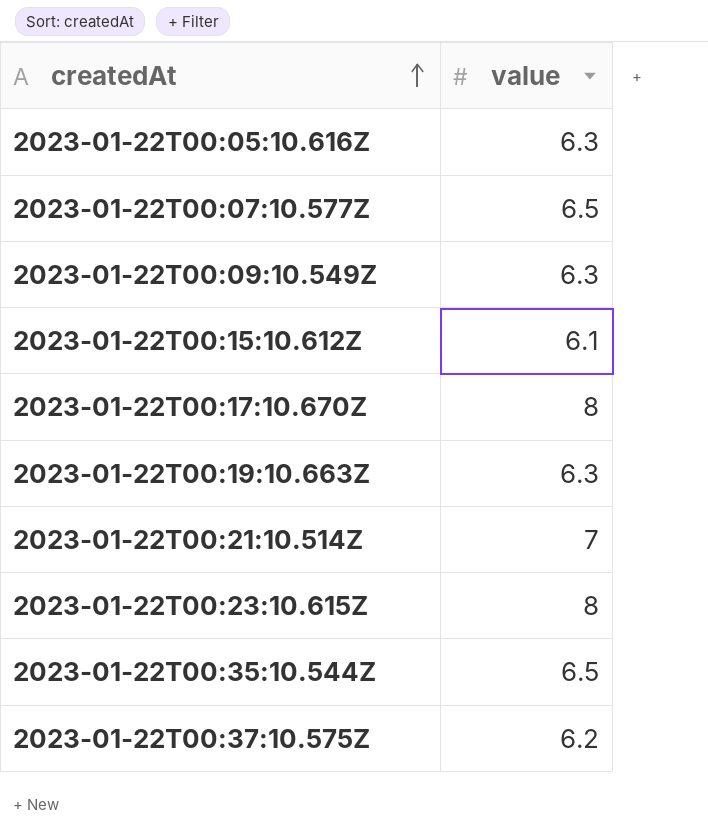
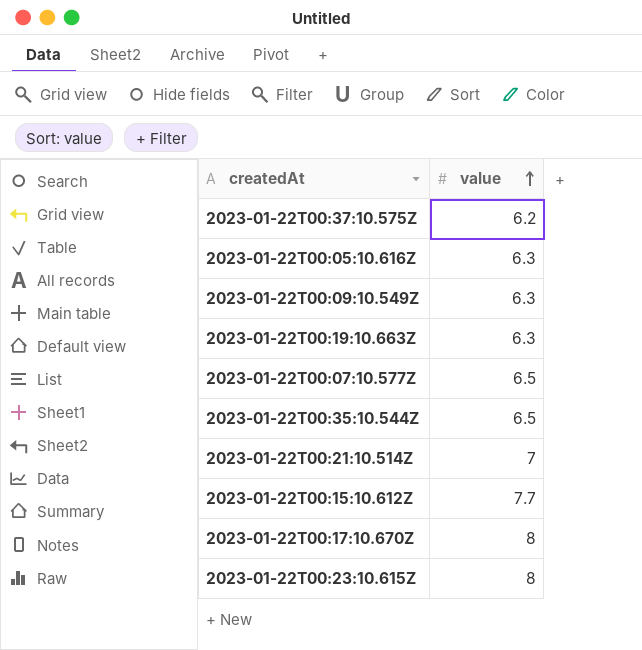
row order: createdAt ascending -> value ascending
2023-01-22T00:15:10.612Z | value: 6.1 -> 7.7

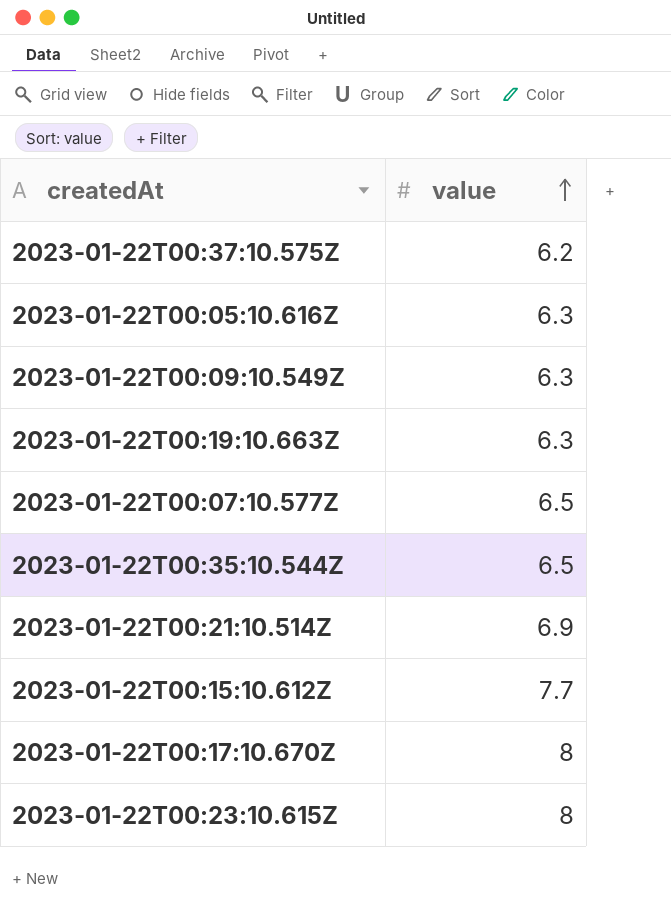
2023-01-22T00:21:10.514Z | value: 7 -> 6.9

